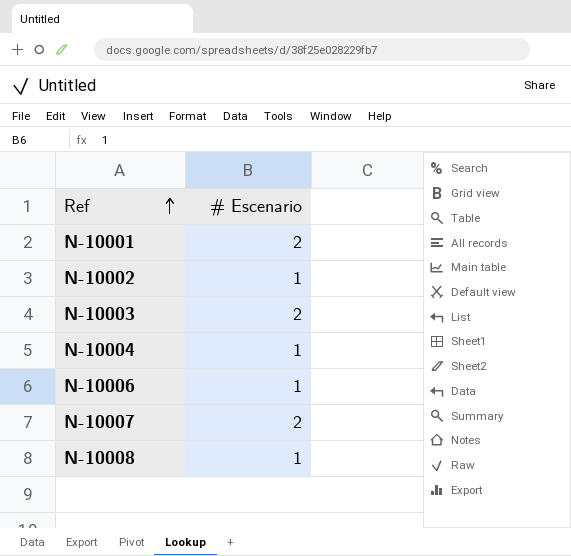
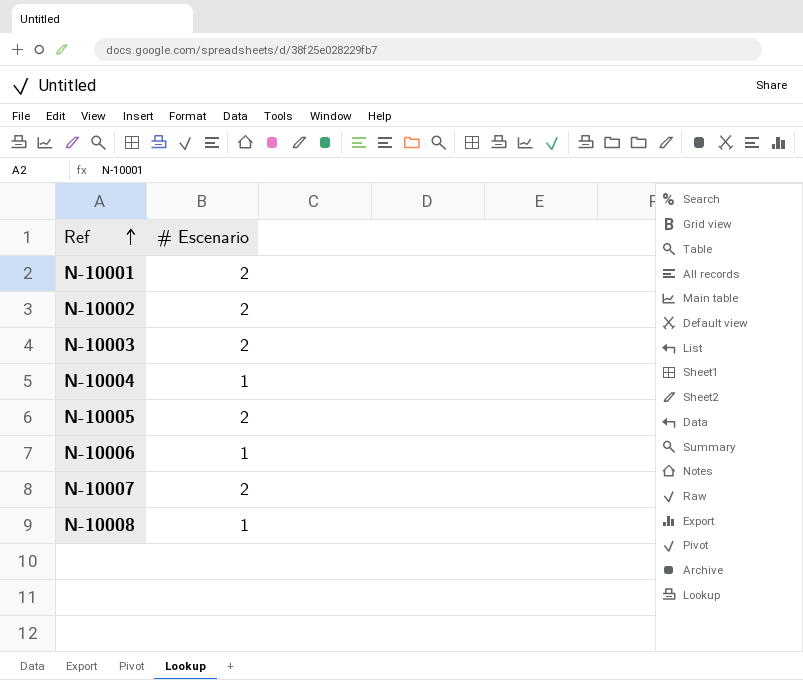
N-10002 | # Escenario: 1 -> 2
row N-10005: none -> 2

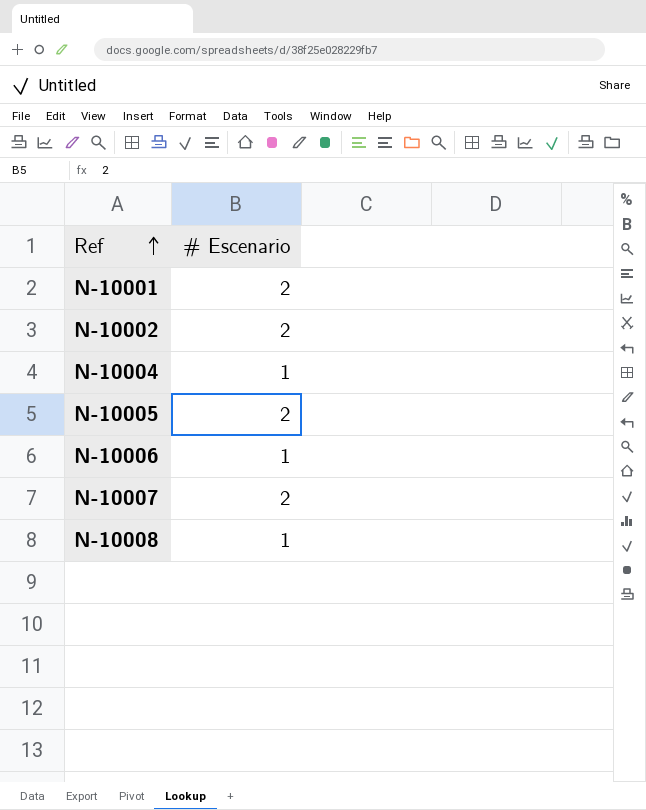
row N-10003: 2 -> none

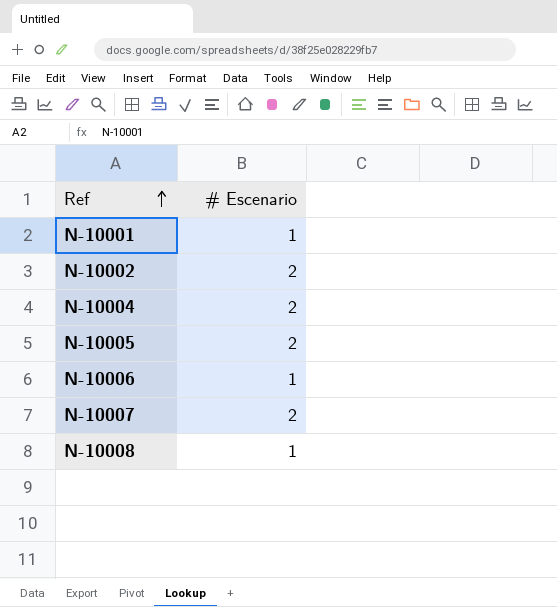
N-10001 | # Escenario: 2 -> 1
N-10004 | # Escenario: 1 -> 2

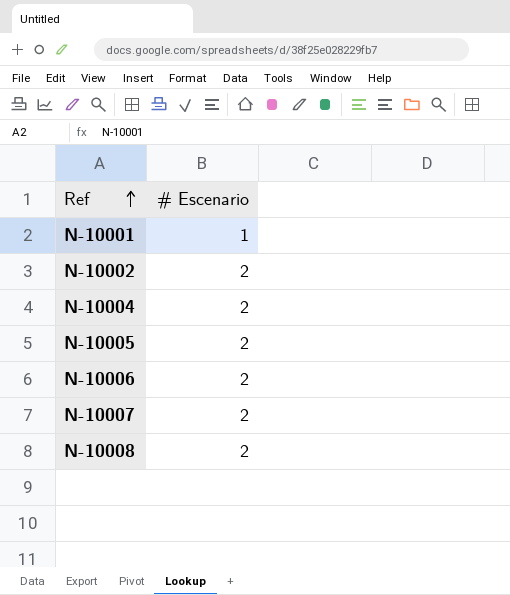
N-10006 | # Escenario: 1 -> 2
N-10008 | # Escenario: 1 -> 2

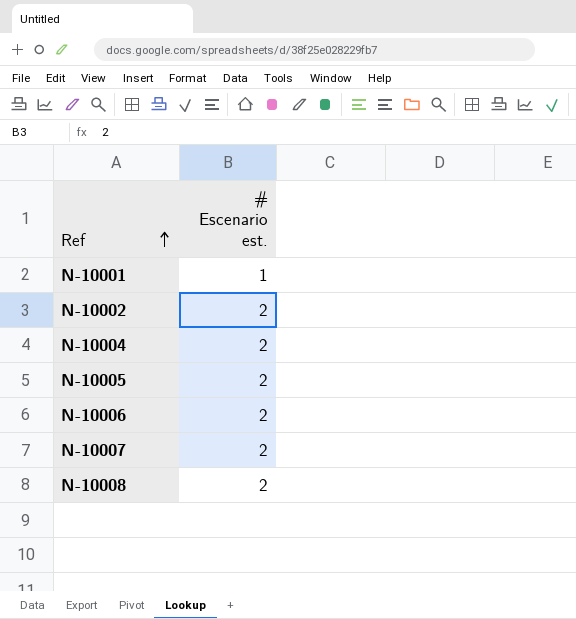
column name: # Escenario -> # Escenario est.

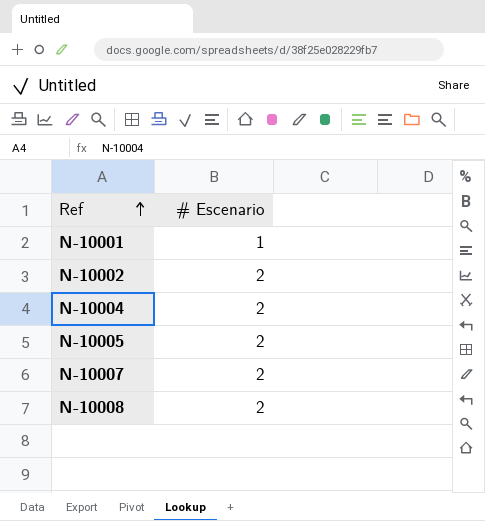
column name: # Escenario est. -> # Escenario
row N-10006: 2 -> none

